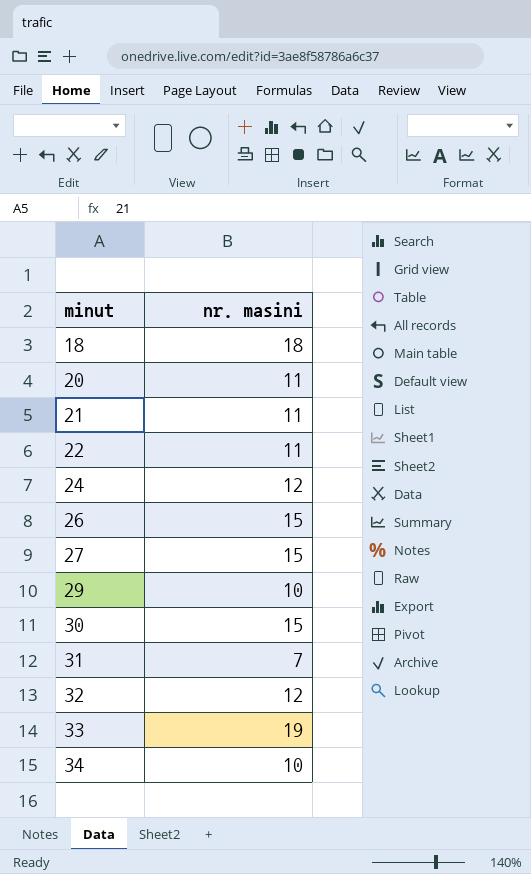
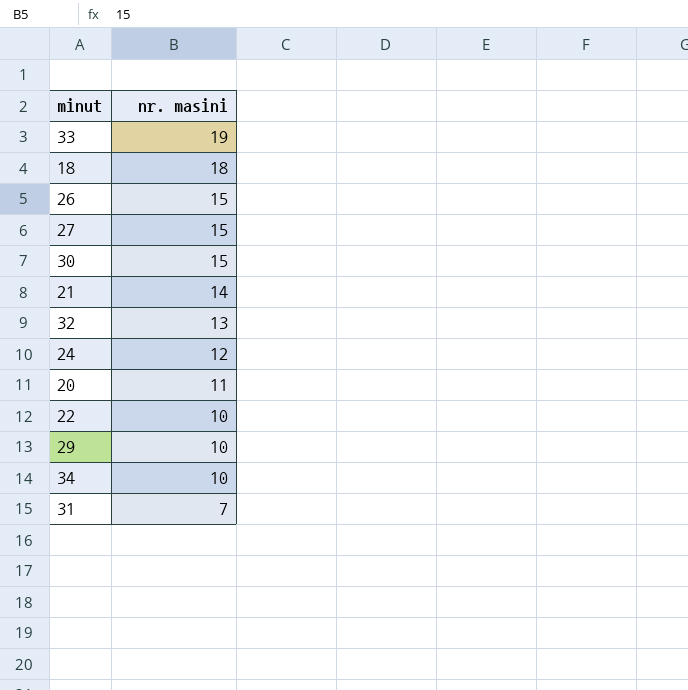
row order: minut ascending -> nr. masini descending
21 | nr. masini: 11 -> 14
32 | nr. masini: 12 -> 13
22 | nr. masini: 11 -> 10

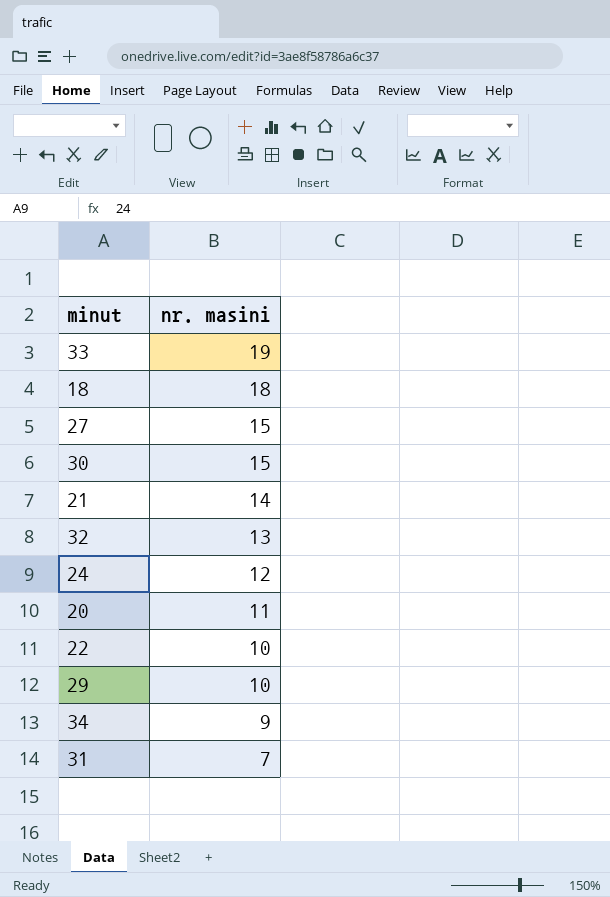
row 26: 15 -> none
34 | nr. masini: 10 -> 9

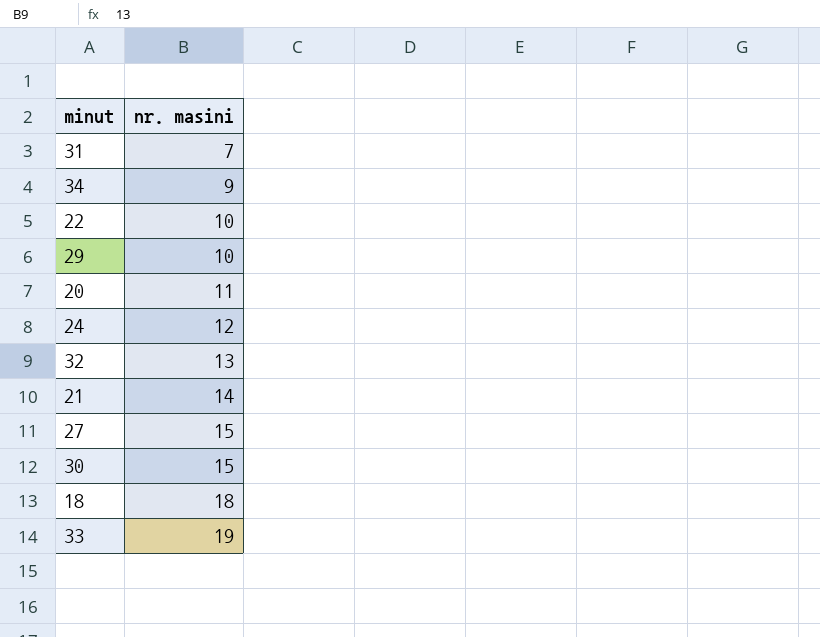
row order: nr. masini descending -> nr. masini ascending

